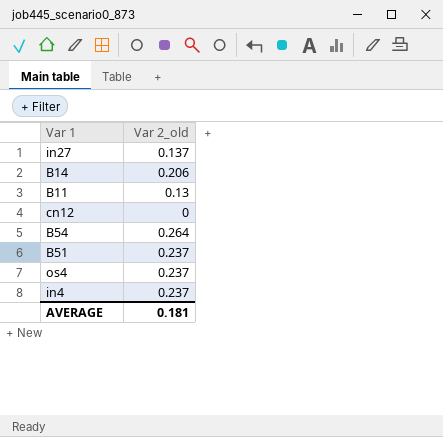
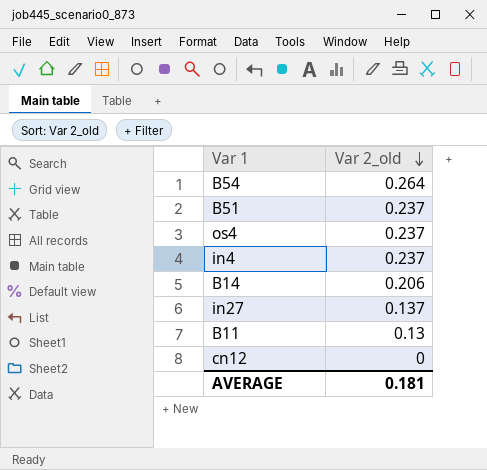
row order: none -> Var 2_old descending

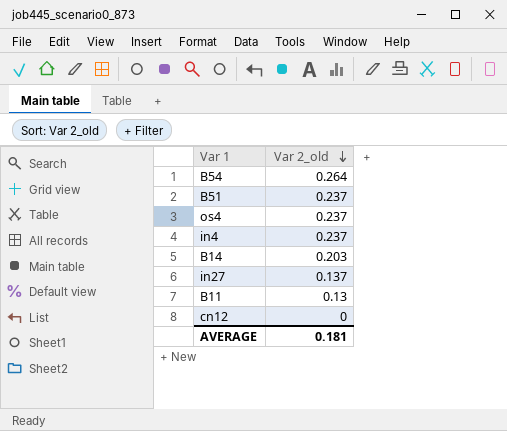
B14 | Var 2_old: 0.206 -> 0.203

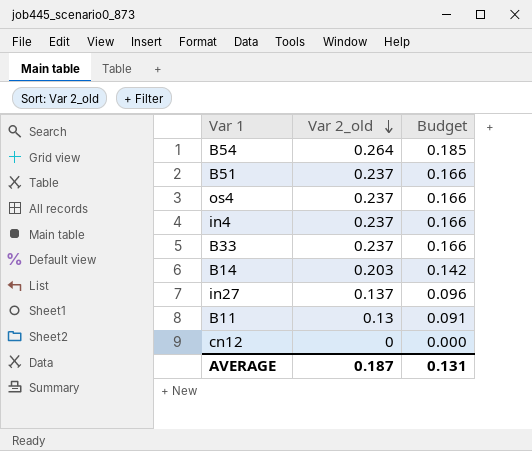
column Budget | formula: none -> [Var 2_old] * 0.7
row B33: none -> 0.237 | 0.166
AVERAGE | Var 2_old: 0.181 -> 0.187

